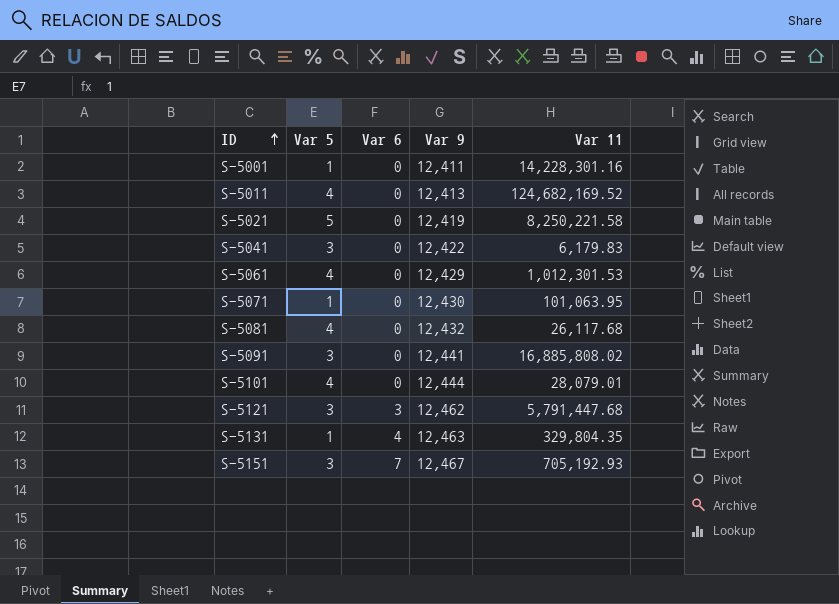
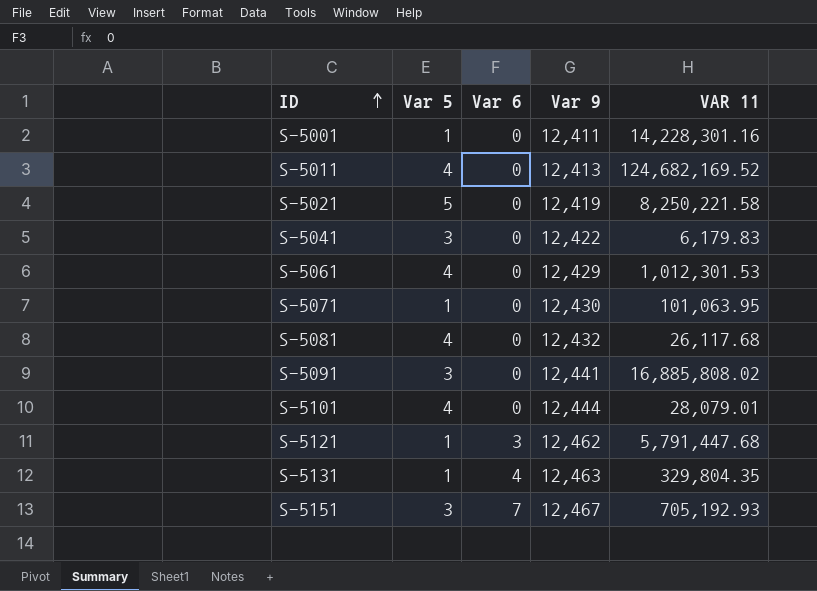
column name: Var 11 -> VAR 11
S-5121 | Var 5: 3 -> 1

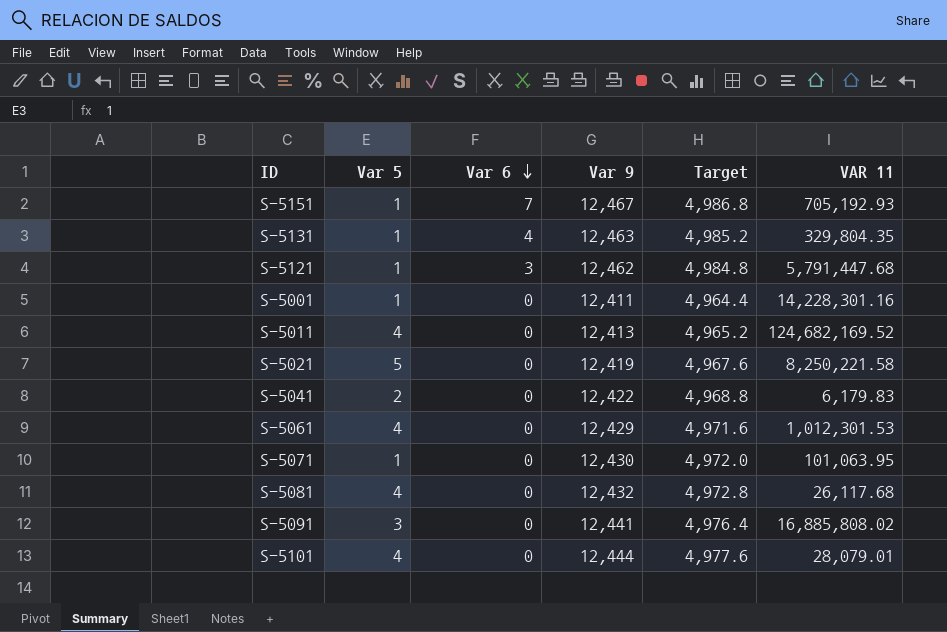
row order: ID ascending -> Var 6 descending
column Target | formula: none -> [Var 9] * 0.4
S-5151 | Var 5: 3 -> 1
S-5041 | Var 5: 3 -> 2

